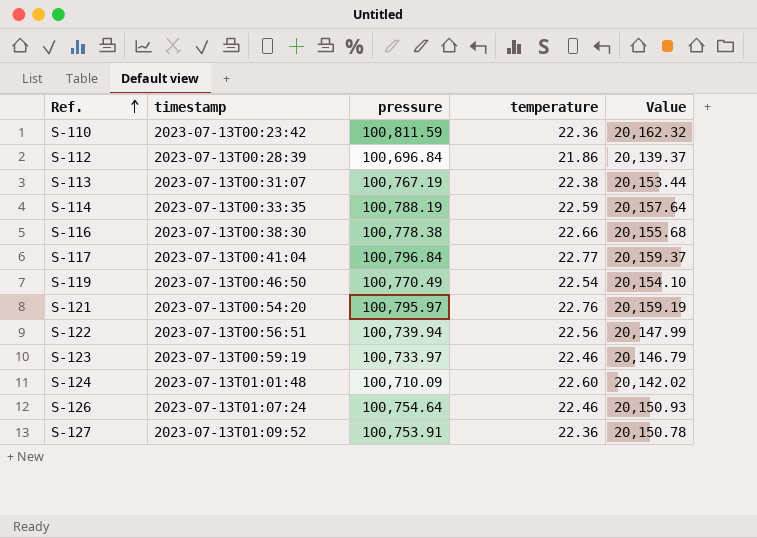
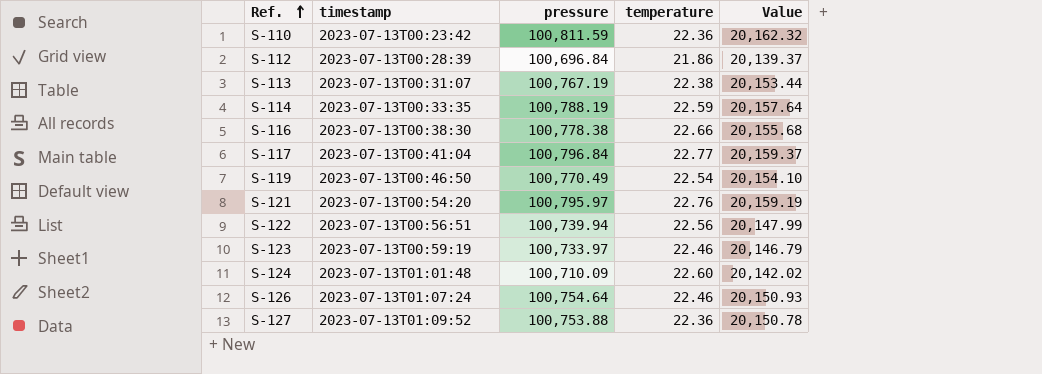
S-127 | pressure: 100,753.91 -> 100,753.88

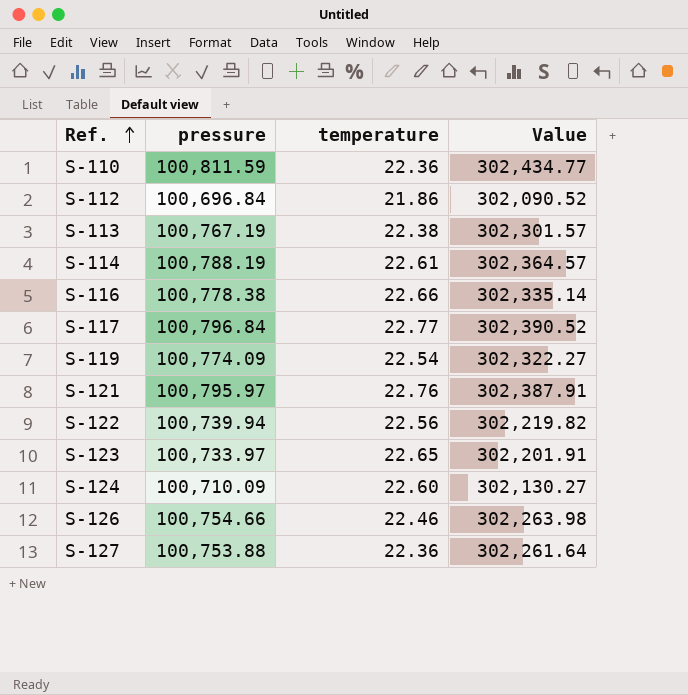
column timestamp | position: 2 -> none
column Value | formula: [pressure] * 0.2 -> [pressure] * 3
S-114 | temperature: 22.59 -> 22.61
S-119 | pressure: 100,770.49 -> 100,774.09
S-123 | temperature: 22.46 -> 22.65
S-126 | pressure: 100,754.64 -> 100,754.66

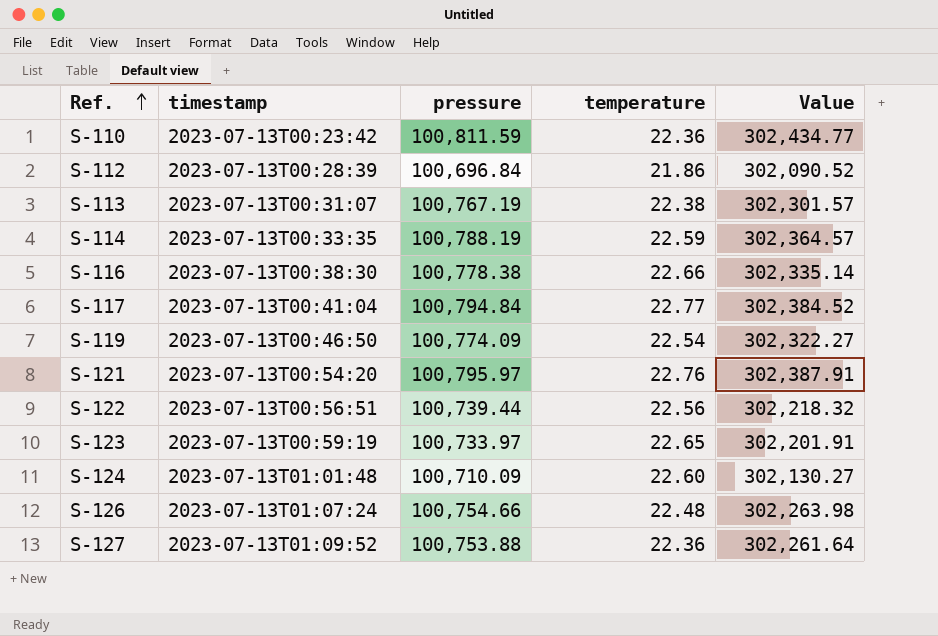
column timestamp | position: none -> 2
S-114 | temperature: 22.61 -> 22.59
S-117 | pressure: 100,796.84 -> 100,794.84
S-117 | Value: 302,390.52 -> 302,384.52
S-122 | pressure: 100,739.94 -> 100,739.44
S-122 | Value: 302,219.82 -> 302,218.32
S-126 | temperature: 22.46 -> 22.48

